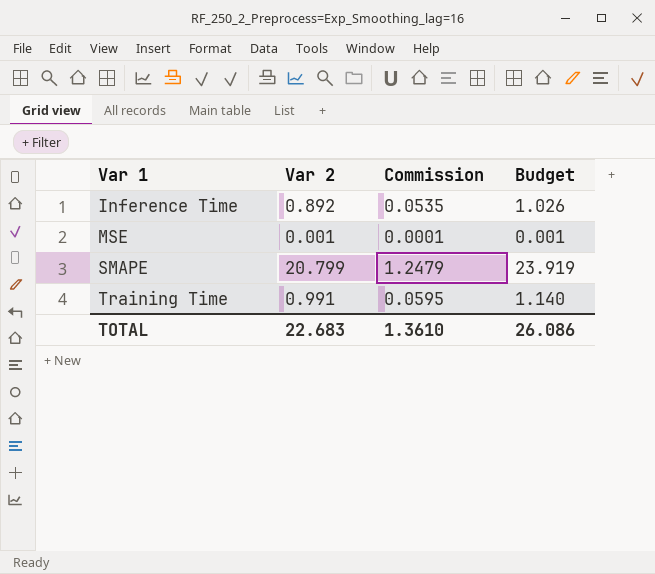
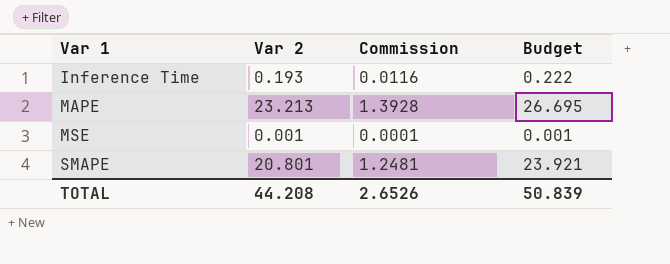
row Training Time: 0.991 | 0.0595 | 1.140 -> none
Inference Time | Var 2: 0.892 -> 0.193
Inference Time | Commission: 0.0535 -> 0.0116
Inference Time | Budget: 1.026 -> 0.222
row MAPE: none -> 23.213 | 1.3928 | 26.695
SMAPE | Var 2: 20.799 -> 20.801
SMAPE | Commission: 1.2479 -> 1.2481
SMAPE | Budget: 23.919 -> 23.921
TOTAL | Var 2: 22.683 -> 44.208
TOTAL | Commission: 1.3610 -> 2.6526
TOTAL | Budget: 26.086 -> 50.839

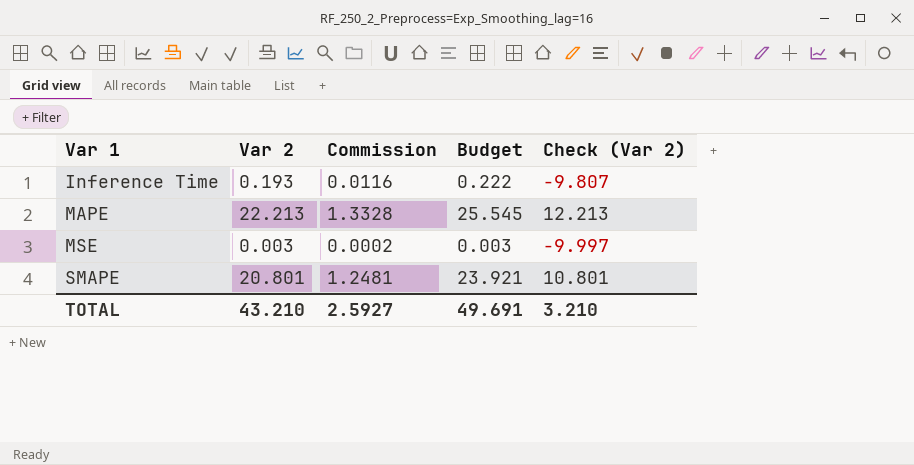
column Check (Var 2) | formula: none -> [Var 2] - 10
MAPE | Var 2: 23.213 -> 22.213
MAPE | Commission: 1.3928 -> 1.3328
MAPE | Budget: 26.695 -> 25.545
MSE | Var 2: 0.001 -> 0.003
MSE | Commission: 0.0001 -> 0.0002
MSE | Budget: 0.001 -> 0.003
TOTAL | Var 2: 44.208 -> 43.210
TOTAL | Commission: 2.6526 -> 2.5927
TOTAL | Budget: 50.839 -> 49.691

